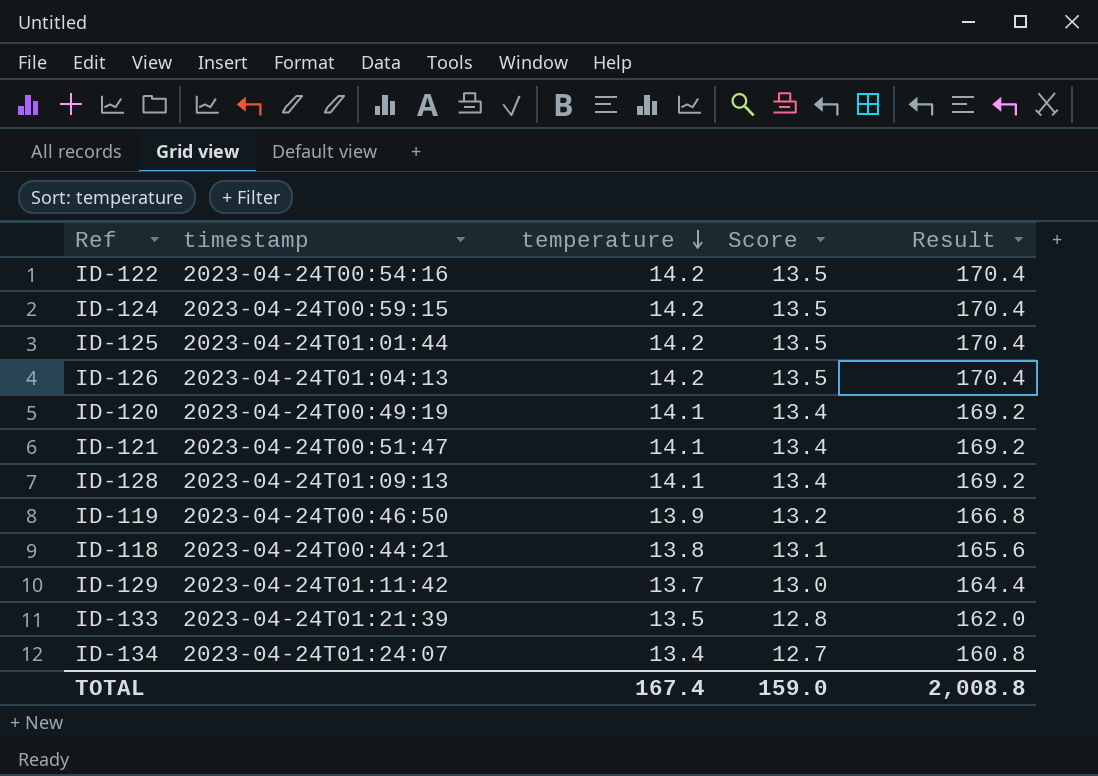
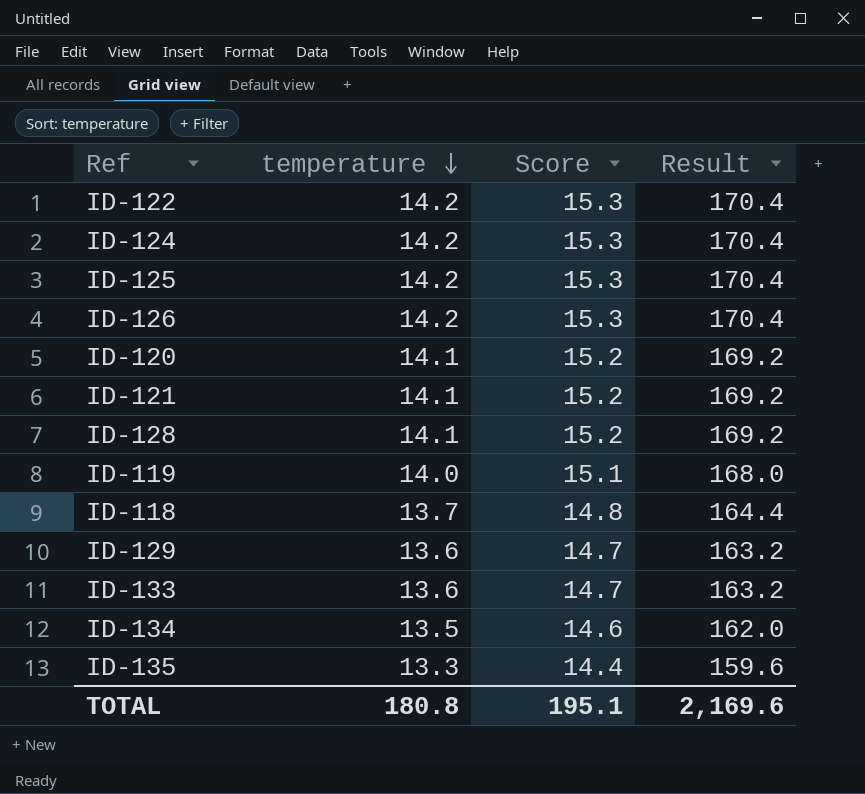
column timestamp | position: 2 -> none
column Score | formula: [temperature] * 0.95 -> [temperature] * 1.08
ID-119 | temperature: 13.9 -> 14.0
ID-119 | Result: 166.8 -> 168.0
ID-118 | temperature: 13.8 -> 13.7
ID-118 | Result: 165.6 -> 164.4
ID-129 | temperature: 13.7 -> 13.6
ID-129 | Result: 164.4 -> 163.2
ID-133 | temperature: 13.5 -> 13.6
ID-133 | Result: 162.0 -> 163.2
ID-134 | temperature: 13.4 -> 13.5
ID-134 | Result: 160.8 -> 162.0
row ID-135: none -> 13.3 | 14.4 | 159.6
TOTAL | temperature: 167.4 -> 180.8
TOTAL | Score: 159.0 -> 195.1
TOTAL | Result: 2,008.8 -> 2,169.6

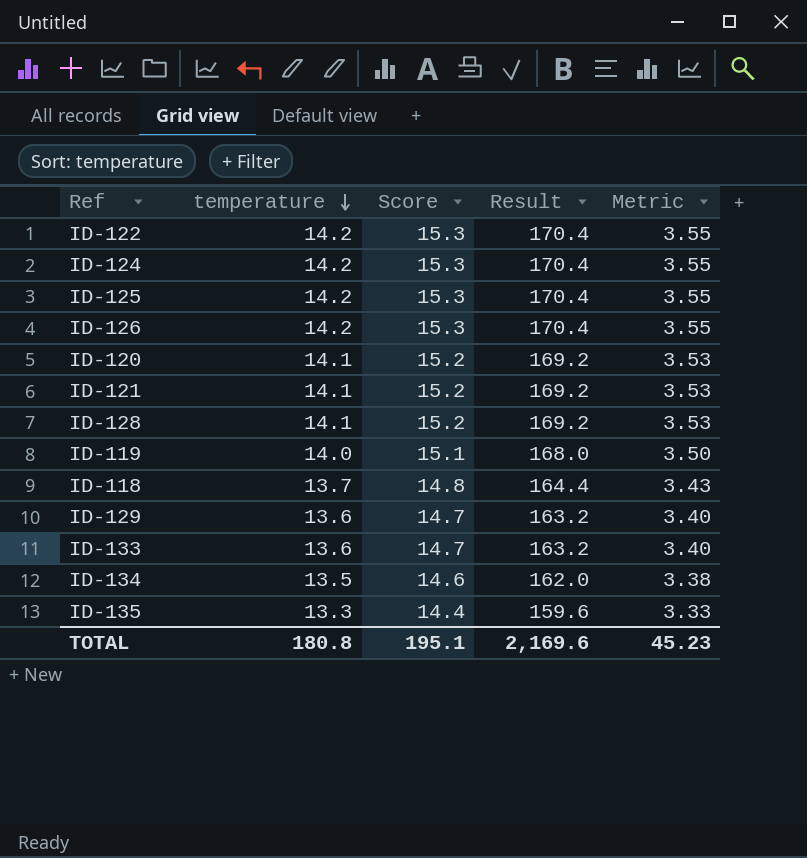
column Metric | formula: none -> [temperature] * 0.25

